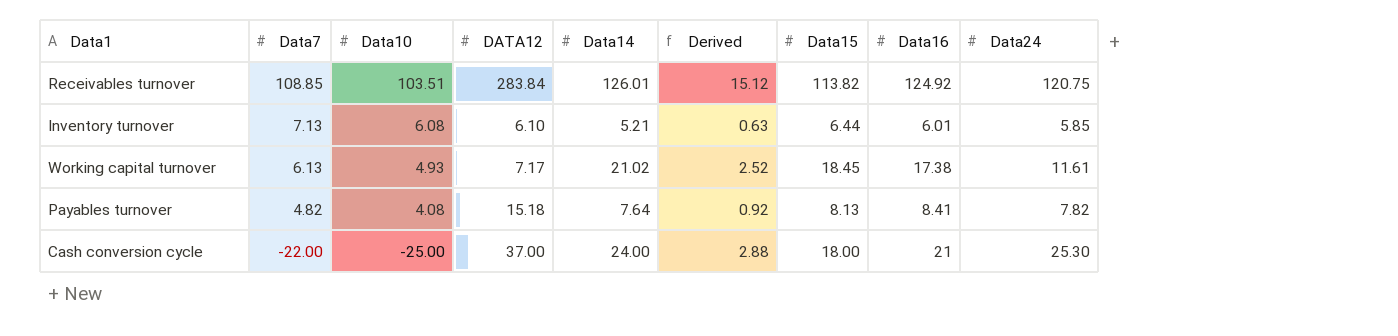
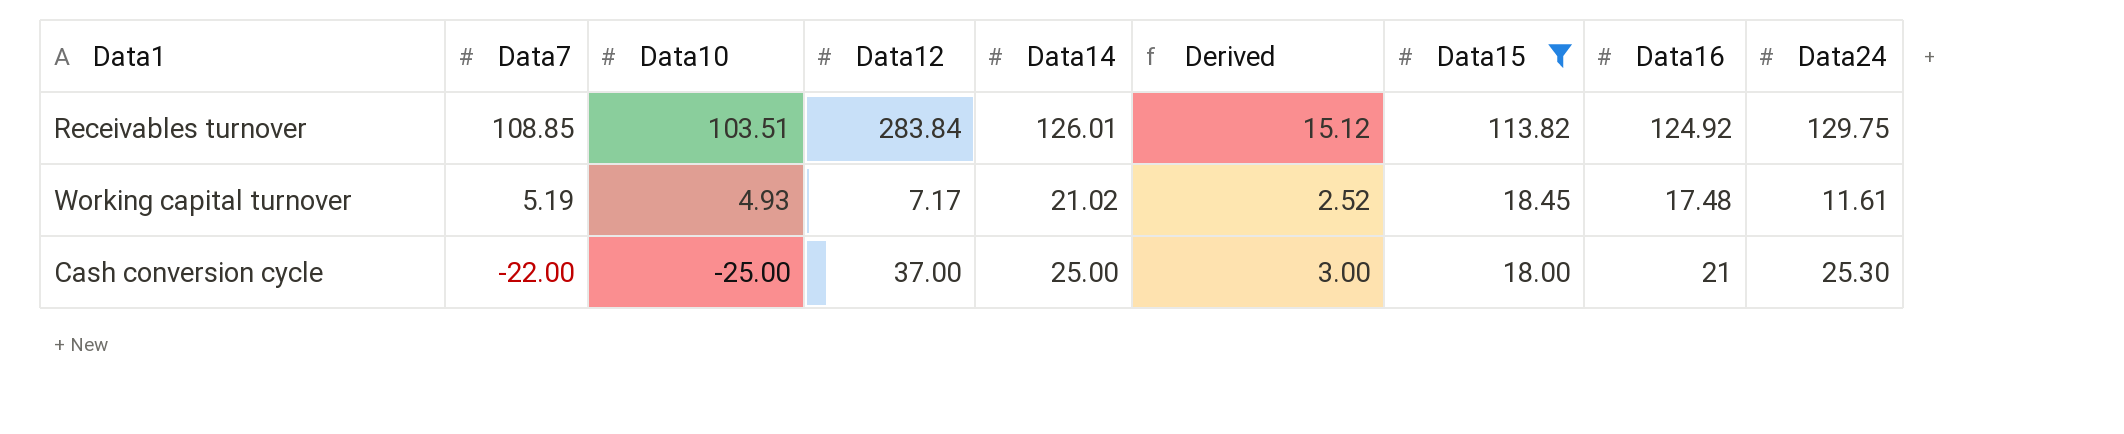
filter: none -> Data15 >= 18.00
column name: DATA12 -> Data12
Receivables turnover | Data24: 120.75 -> 129.75
Working capital turnover | Data7: 6.13 -> 5.19
Working capital turnover | Data16: 17.38 -> 17.48
Cash conversion cycle | Data14: 24.00 -> 25.00
Cash conversion cycle | Derived: 2.88 -> 3.00

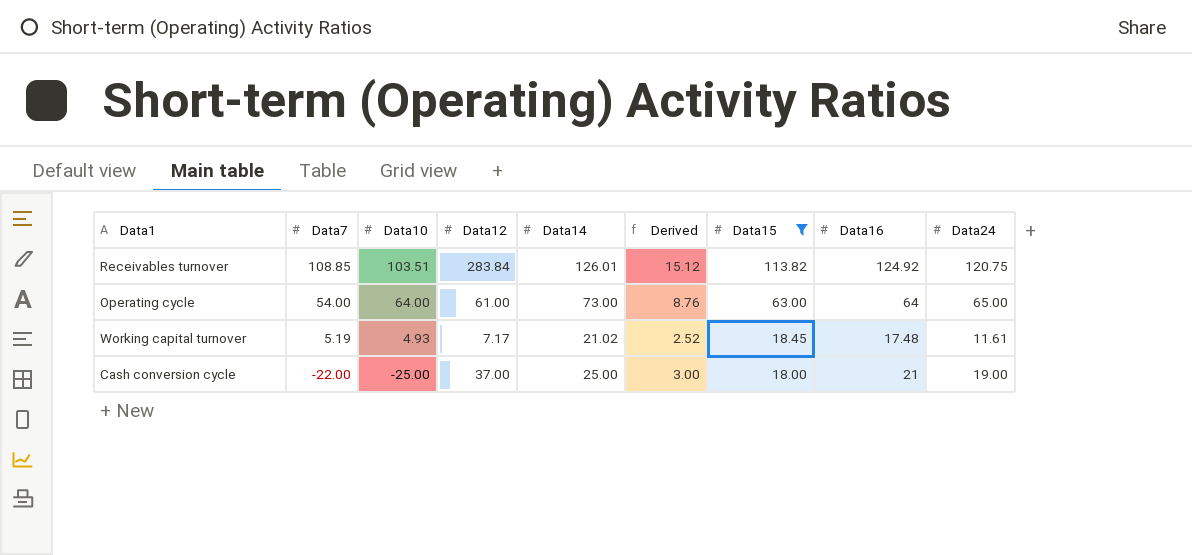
Receivables turnover | Data24: 129.75 -> 120.75
row Operating cycle: none -> 54.00 | 64.00 | 61.00 | 73.00 | 8.76 | 63.00 | 64 | 65.00
Cash conversion cycle | Data24: 25.30 -> 19.00

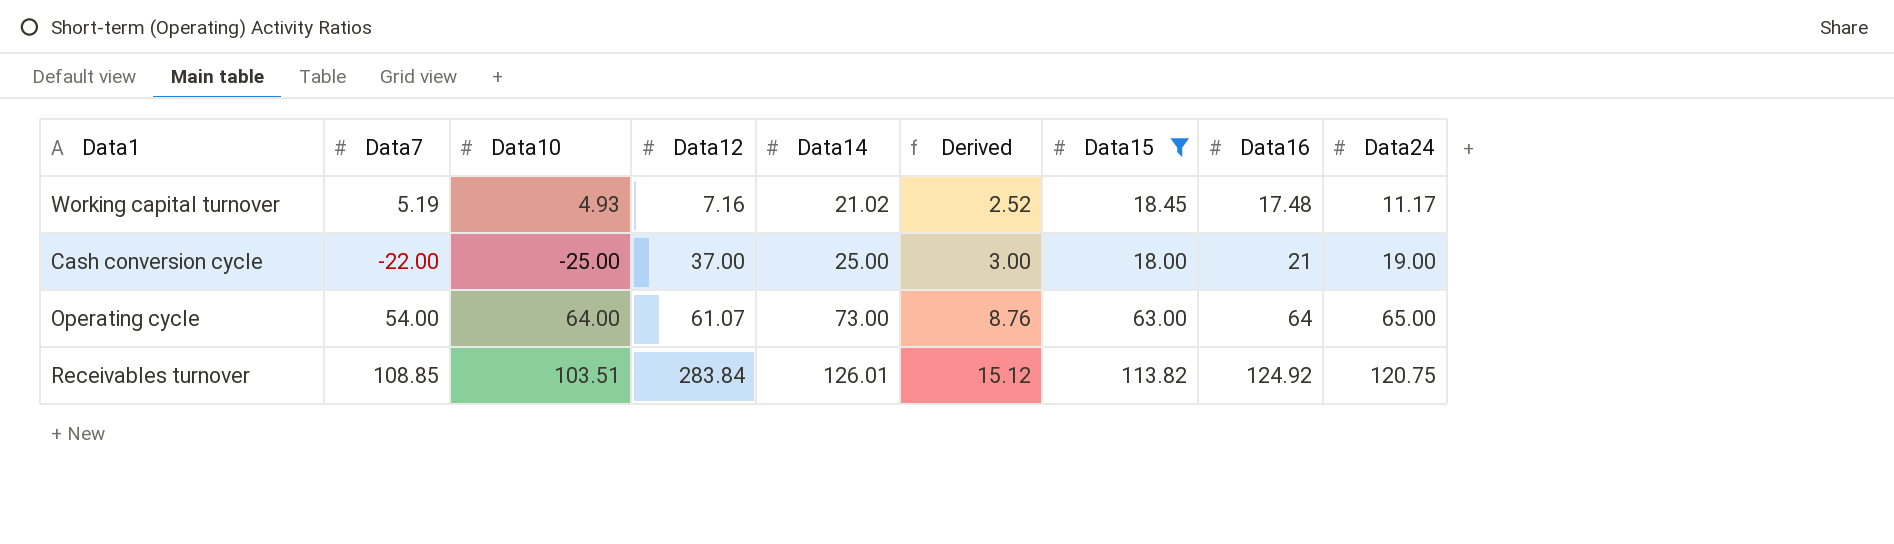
row order: Data7 descending -> Data12 ascending
Working capital turnover | Data12: 7.17 -> 7.16
Working capital turnover | Data24: 11.61 -> 11.17
Operating cycle | Data12: 61.00 -> 61.07

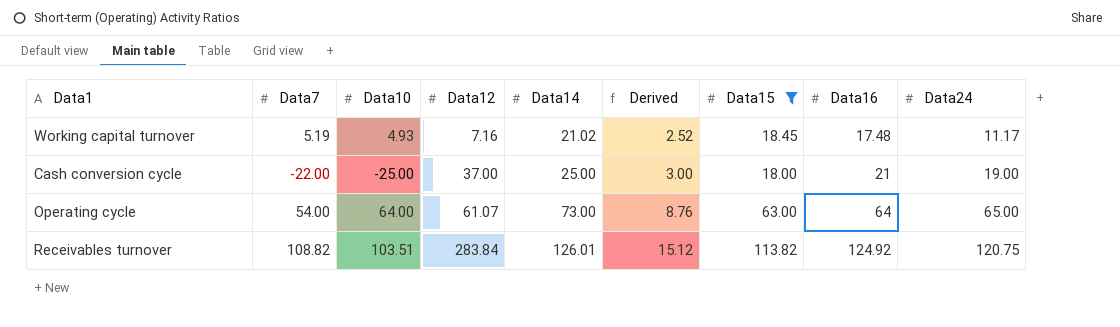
Receivables turnover | Data7: 108.85 -> 108.82

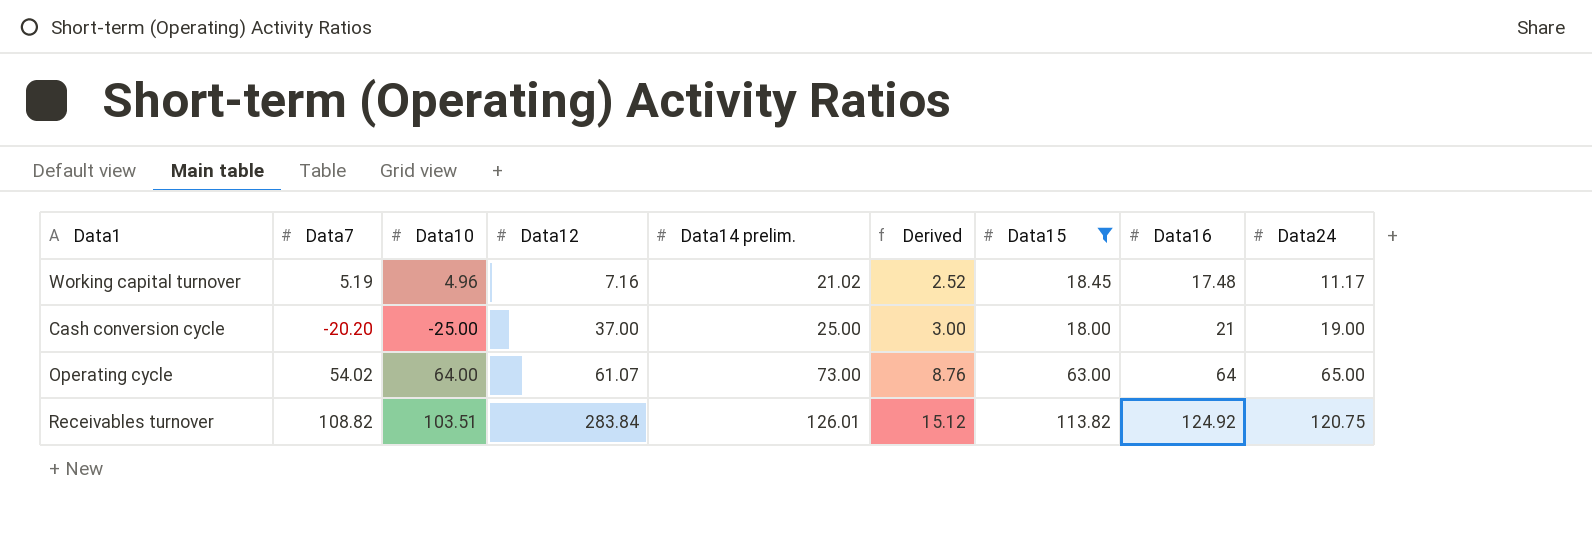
column name: Data14 -> Data14 prelim.
Working capital turnover | Data10: 4.93 -> 4.96
Cash conversion cycle | Data7: -22.00 -> -20.20
Operating cycle | Data7: 54.00 -> 54.02

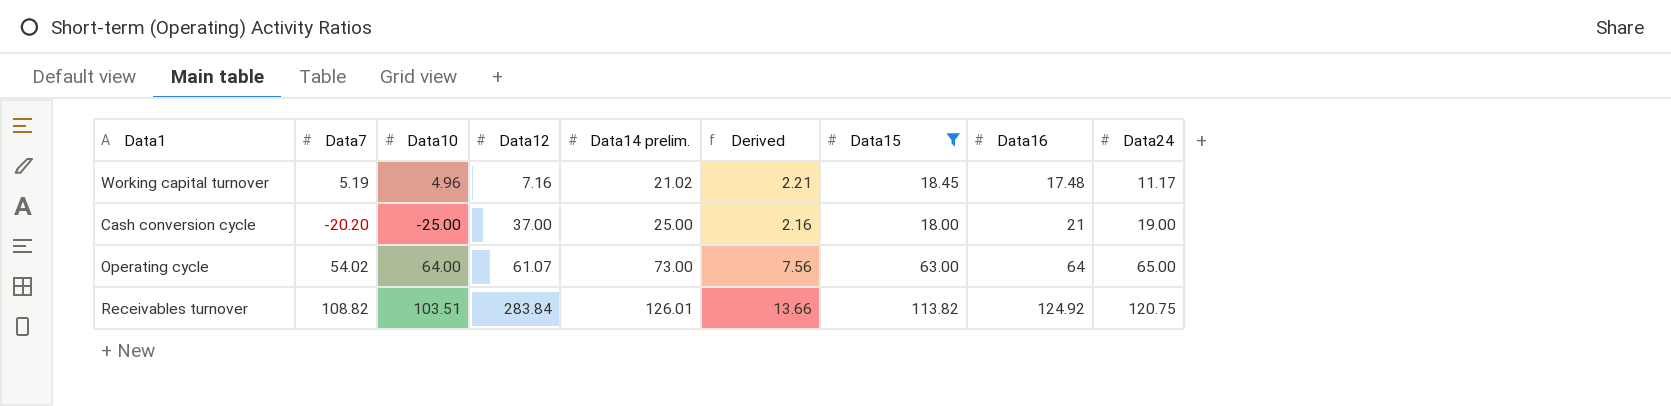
column Derived | formula: [Data14 prelim.] * 0.12 -> [Data15] * 0.12

